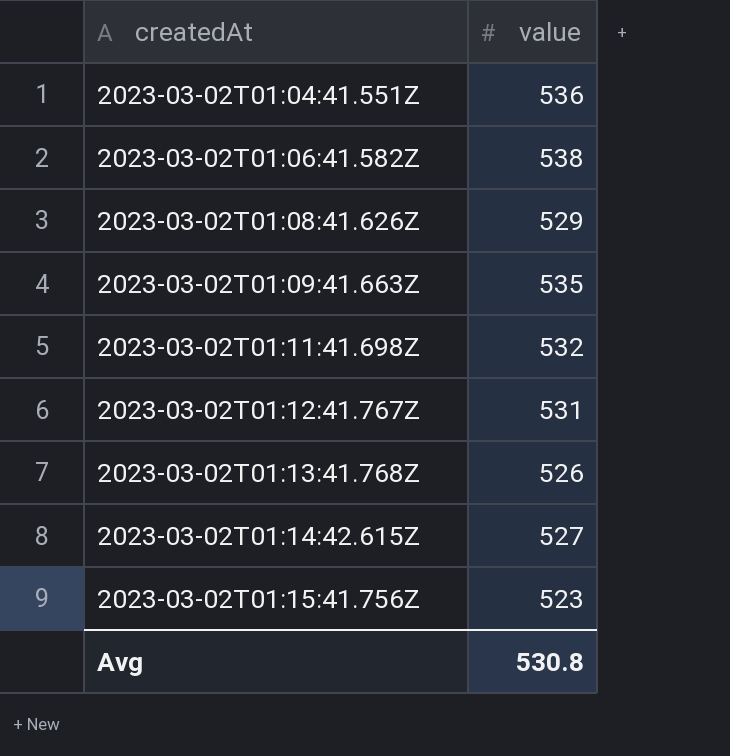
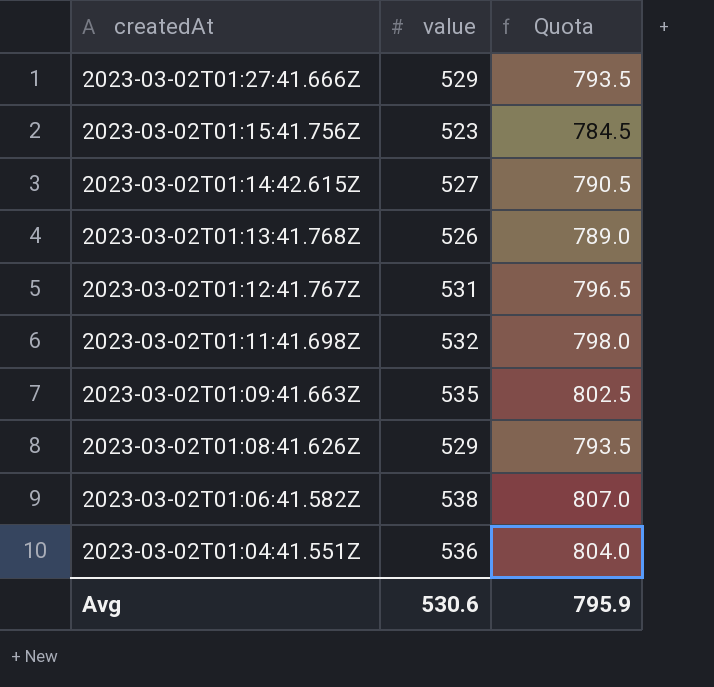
row order: createdAt ascending -> createdAt descending
column Quota | formula: none -> [value] * 1.5
row 2023-03-02T01:27:41.666Z: none -> 529 | 793.5
Avg | value: 530.8 -> 530.6

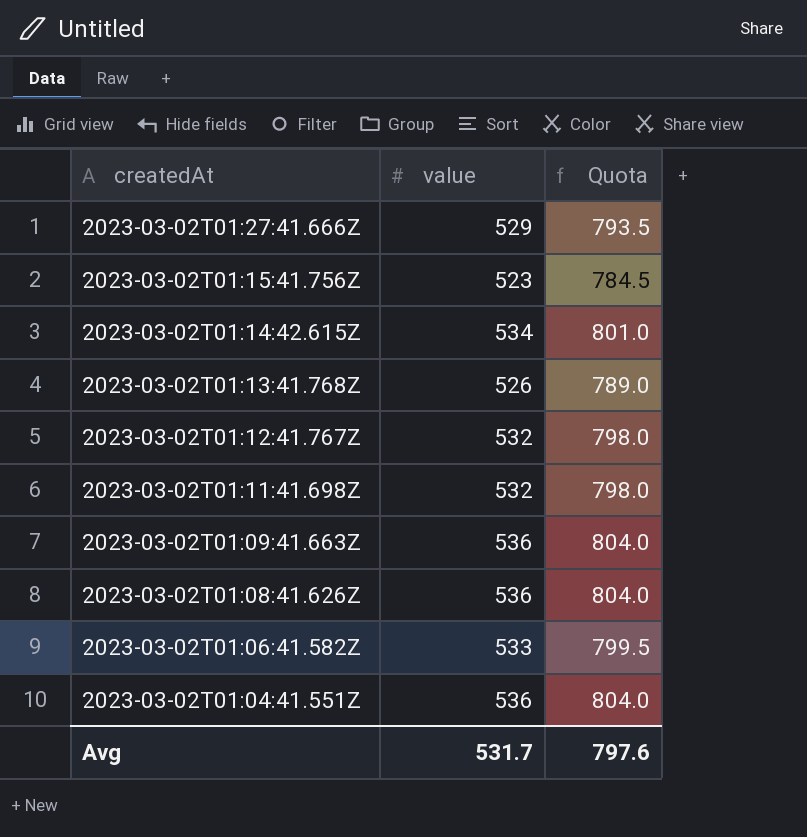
2023-03-02T01:14:42.615Z | value: 527 -> 534
2023-03-02T01:14:42.615Z | Quota: 790.5 -> 801.0
2023-03-02T01:12:41.767Z | value: 531 -> 532
2023-03-02T01:12:41.767Z | Quota: 796.5 -> 798.0
2023-03-02T01:09:41.663Z | value: 535 -> 536
2023-03-02T01:09:41.663Z | Quota: 802.5 -> 804.0
2023-03-02T01:08:41.626Z | value: 529 -> 536
2023-03-02T01:08:41.626Z | Quota: 793.5 -> 804.0
2023-03-02T01:06:41.582Z | value: 538 -> 533
2023-03-02T01:06:41.582Z | Quota: 807.0 -> 799.5
Avg | value: 530.6 -> 531.7
Avg | Quota: 795.9 -> 797.6

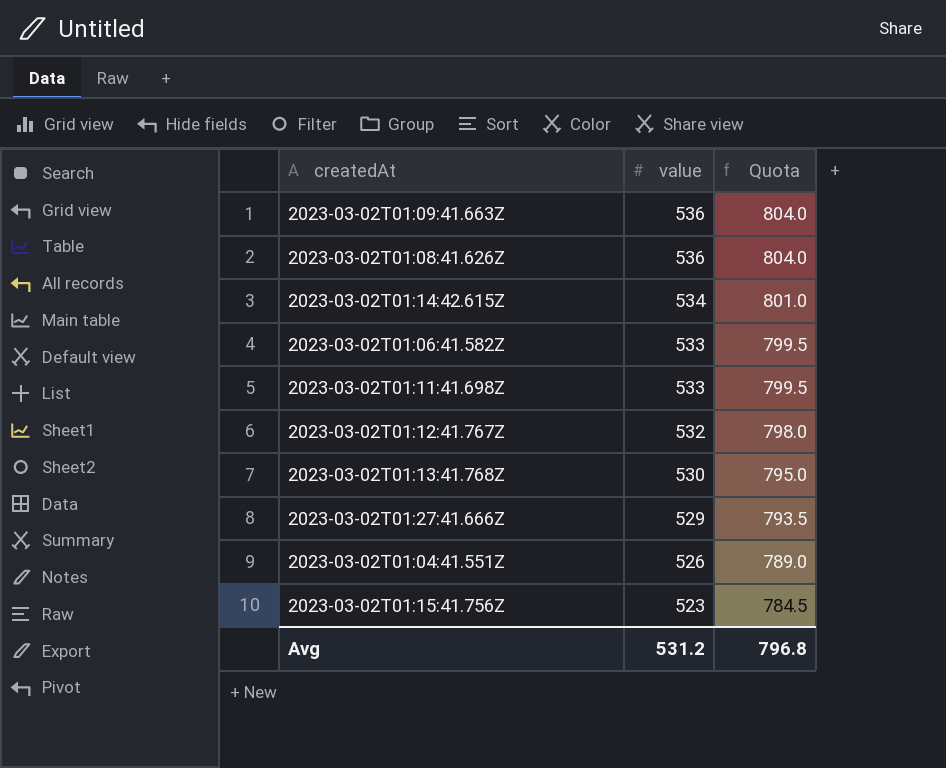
row order: createdAt descending -> value descending
2023-03-02T01:11:41.698Z | value: 532 -> 533
2023-03-02T01:11:41.698Z | Quota: 798.0 -> 799.5
2023-03-02T01:13:41.768Z | value: 526 -> 530
2023-03-02T01:13:41.768Z | Quota: 789.0 -> 795.0
2023-03-02T01:04:41.551Z | value: 536 -> 526
2023-03-02T01:04:41.551Z | Quota: 804.0 -> 789.0
Avg | value: 531.7 -> 531.2
Avg | Quota: 797.6 -> 796.8

